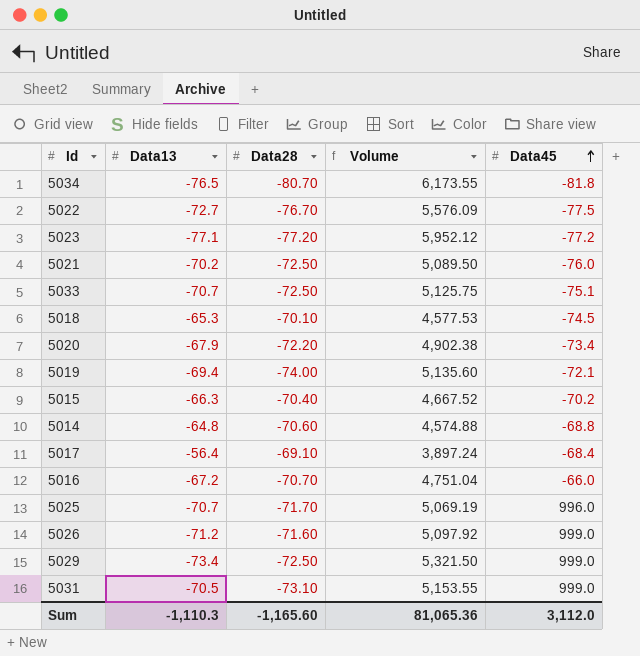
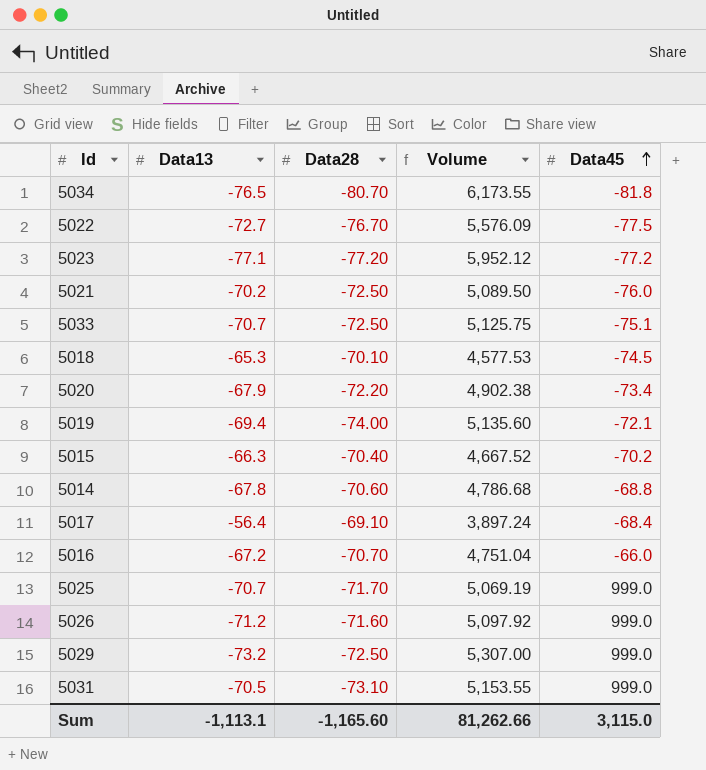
5014 | Data13: -64.8 -> -67.8
5014 | Volume: 4,574.88 -> 4,786.68
5025 | Data45: 996.0 -> 999.0
5029 | Data13: -73.4 -> -73.2
5029 | Volume: 5,321.50 -> 5,307.00
Sum | Data13: -1,110.3 -> -1,113.1
Sum | Volume: 81,065.36 -> 81,262.66
Sum | Data45: 3,112.0 -> 3,115.0

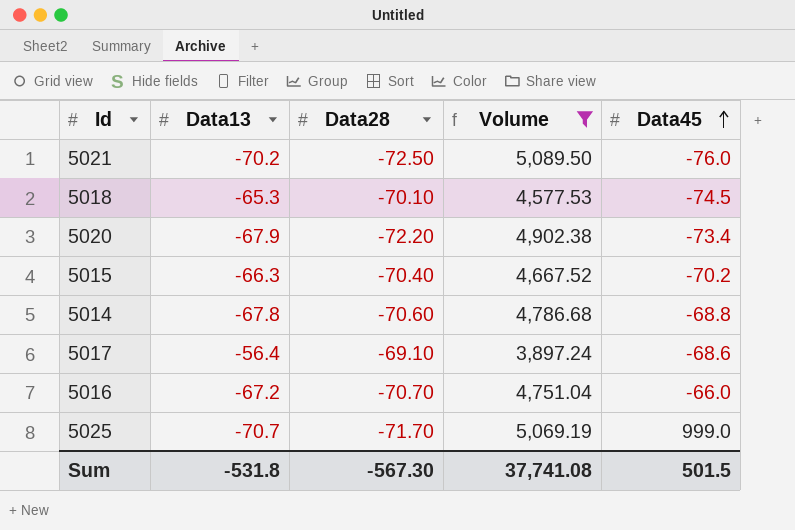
filter: none -> Volume <= 5,089.50
5017 | Data45: -68.4 -> -68.6
Sum | Data13: -1,113.1 -> -531.8
Sum | Data28: -1,165.60 -> -567.30
Sum | Volume: 81,262.66 -> 37,741.08
Sum | Data45: 3,115.0 -> 501.5

